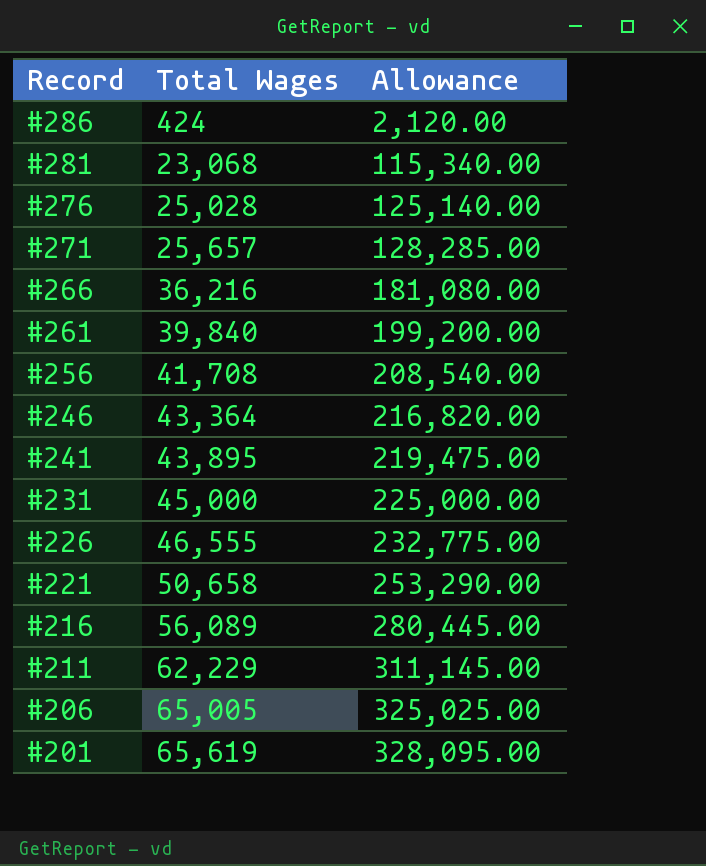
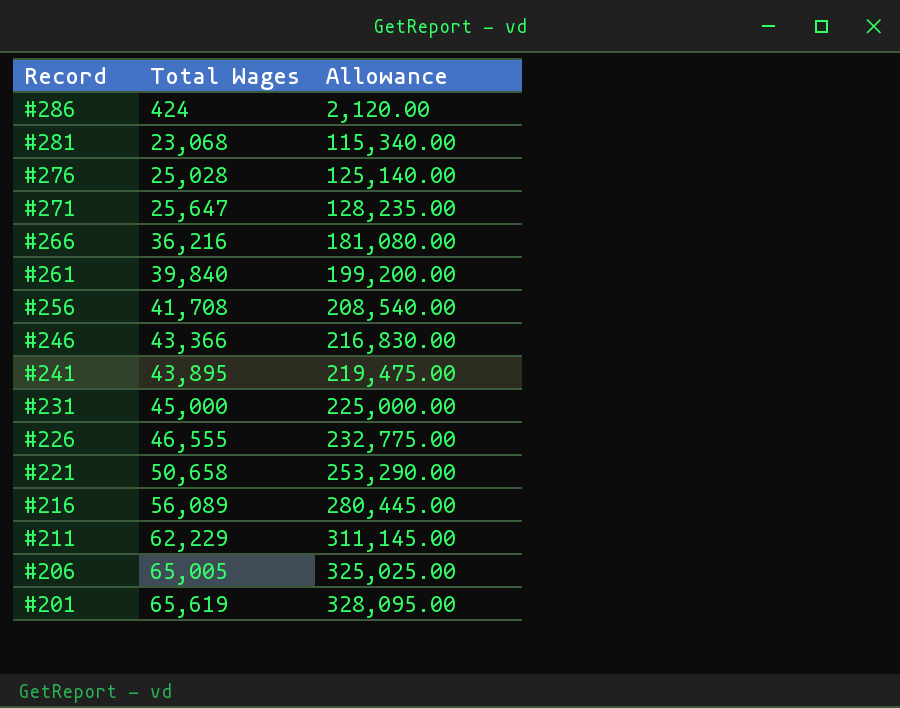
#271 | Total Wages: 25,657 -> 25,647
#271 | Allowance: 128,285.00 -> 128,235.00
#246 | Total Wages: 43,364 -> 43,366
#246 | Allowance: 216,820.00 -> 216,830.00

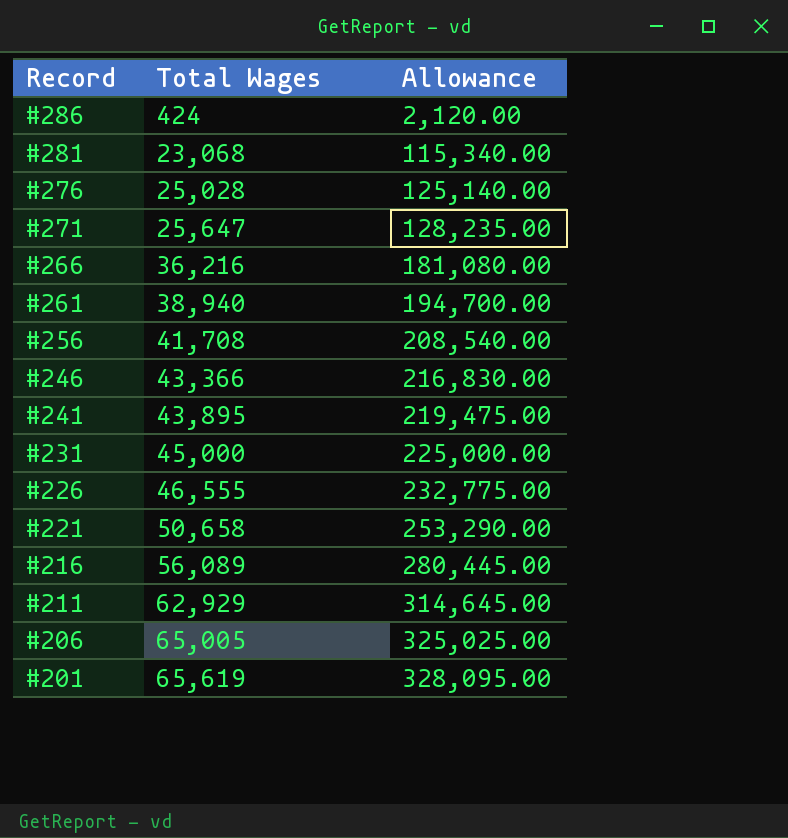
#261 | Total Wages: 39,840 -> 38,940
#261 | Allowance: 199,200.00 -> 194,700.00
#211 | Total Wages: 62,229 -> 62,929
#211 | Allowance: 311,145.00 -> 314,645.00

